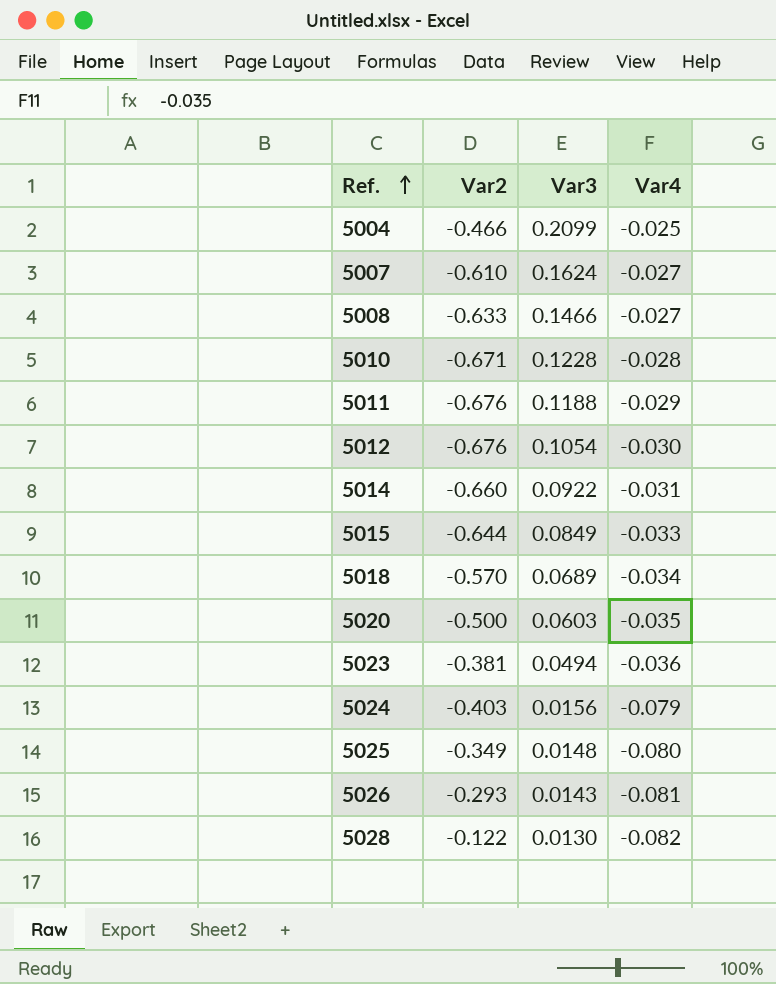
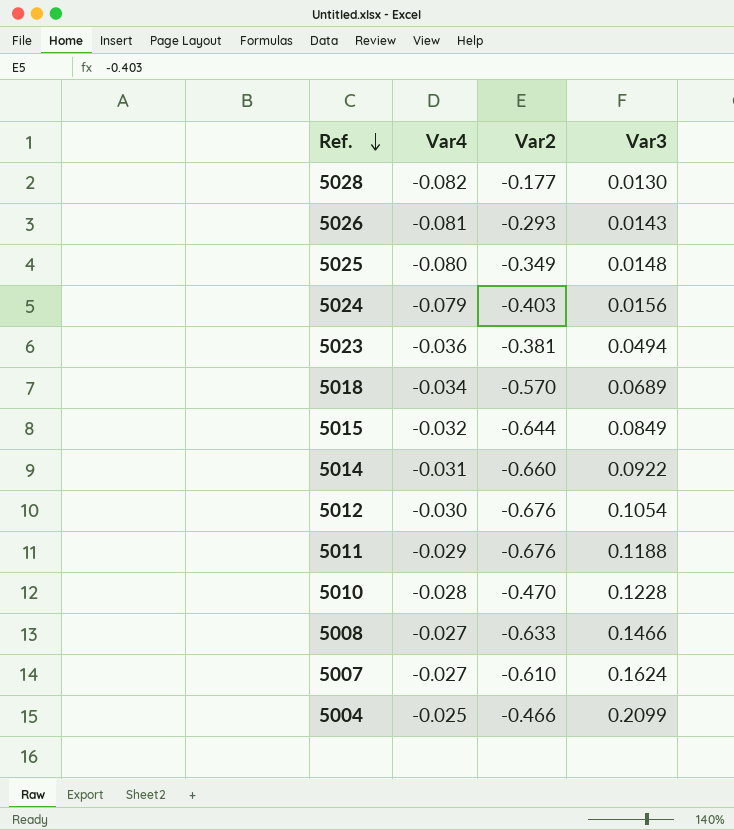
row order: Ref. ascending -> Ref. descending
column Var4 | position: 4 -> 2
row 5020: -0.500 | 0.0603 | -0.035 -> none
5028 | Var2: -0.122 -> -0.177
5015 | Var4: -0.033 -> -0.032
5010 | Var2: -0.671 -> -0.470

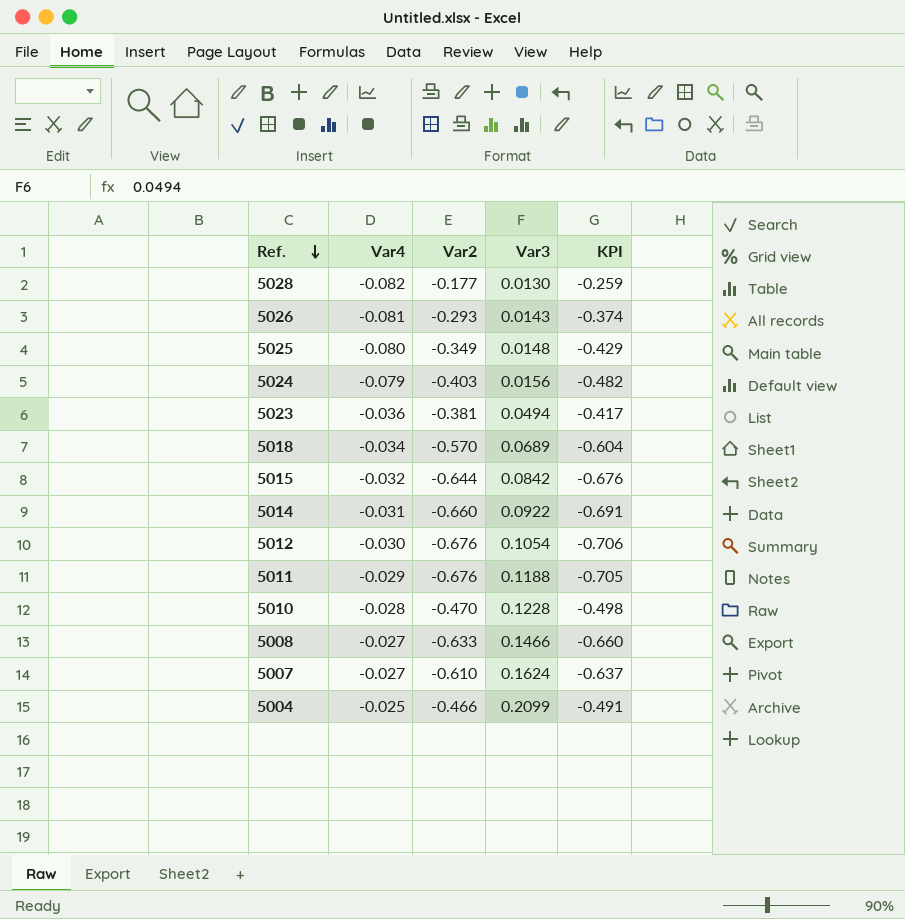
column KPI | formula: none -> [Var4] + [Var2]
5015 | Var3: 0.0849 -> 0.0842

